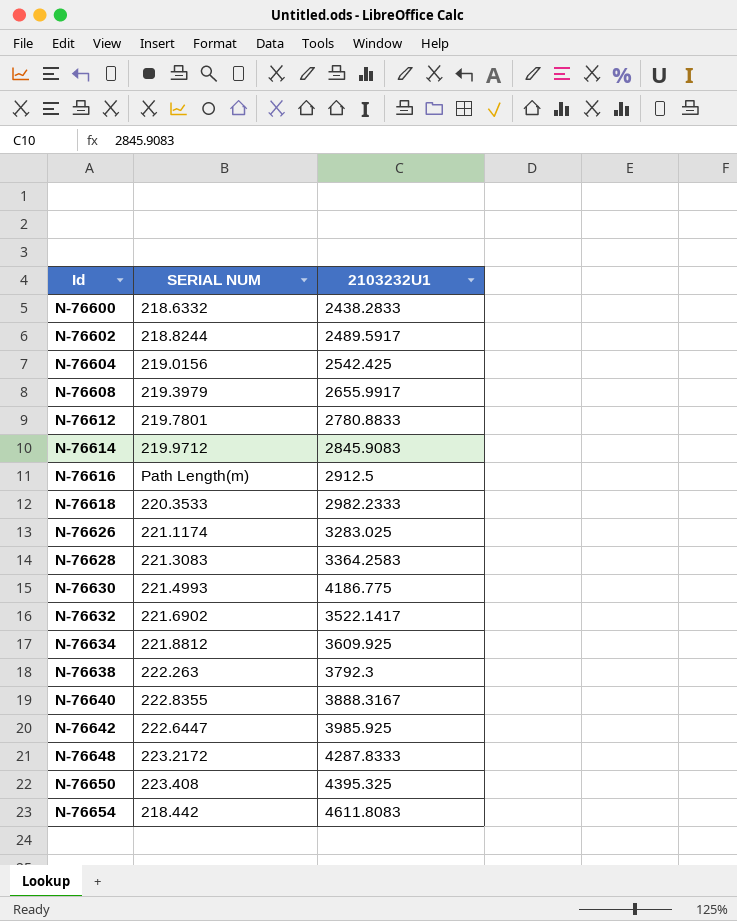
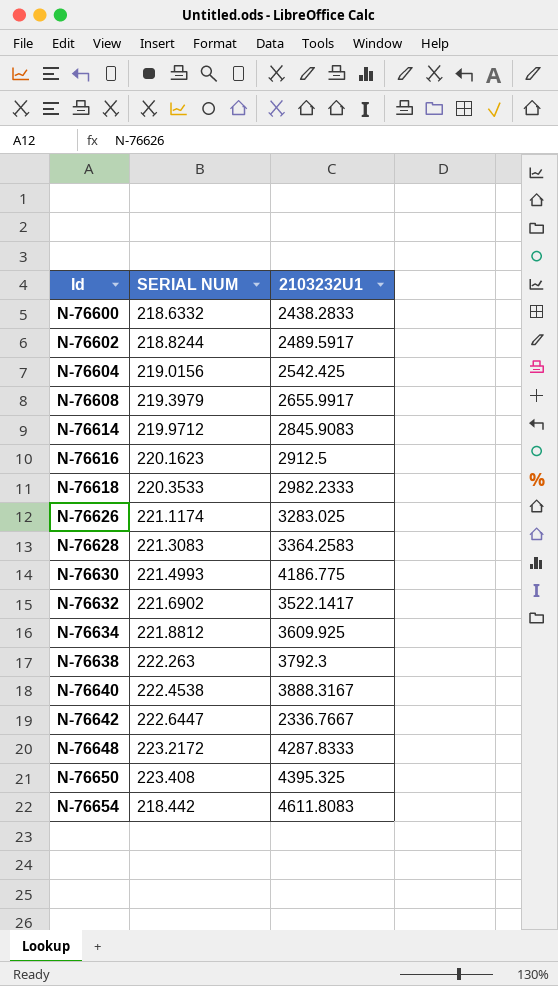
row N-76612: 219.7801 | 2780.8833 -> none
N-76616 | SERIAL NUM: Path Length(m) -> 220.1623
N-76640 | SERIAL NUM: 222.8355 -> 222.4538
N-76642 | 2103232U1: 3985.925 -> 2336.7667

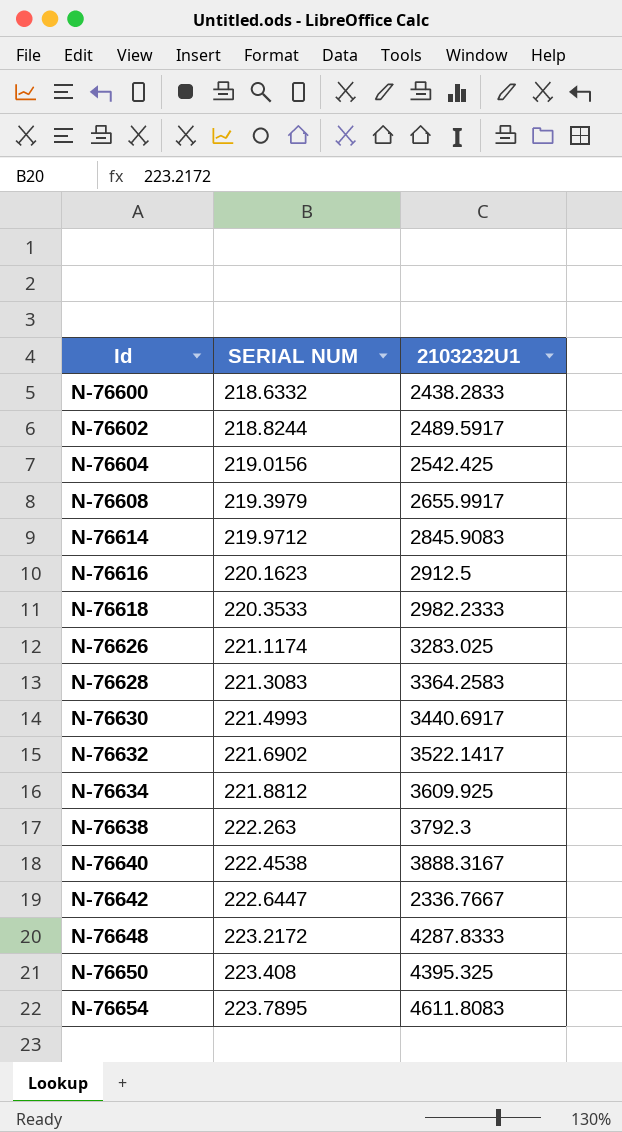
N-76630 | 2103232U1: 4186.775 -> 3440.6917
N-76654 | SERIAL NUM: 218.442 -> 223.7895

